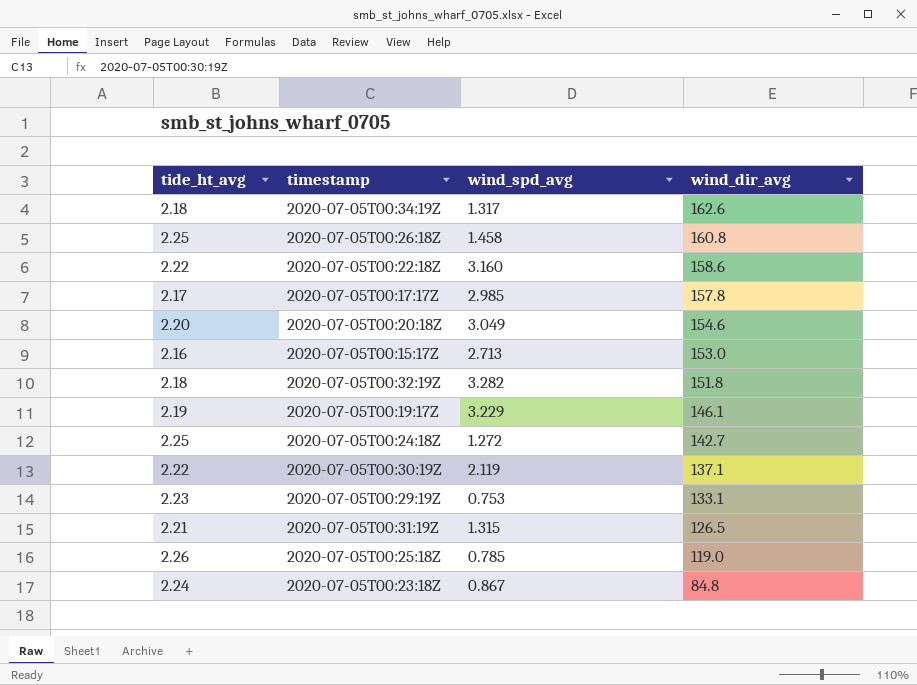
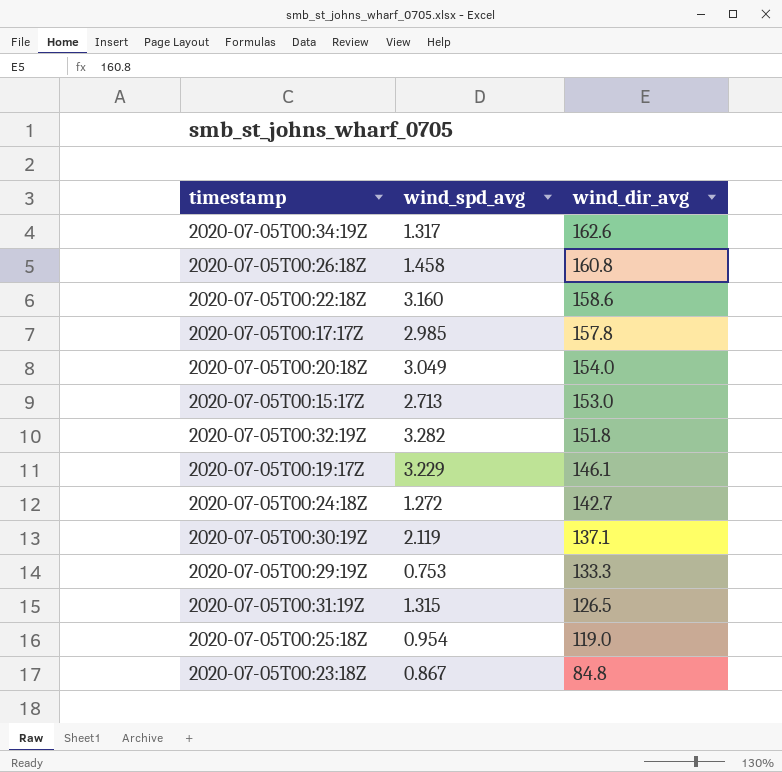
column tide_ht_avg | position: 1 -> none
2020-07-05T00:20:18Z | wind_dir_avg: 154.6 -> 154.0
2020-07-05T00:29:19Z | wind_dir_avg: 133.1 -> 133.3
2020-07-05T00:25:18Z | wind_spd_avg: 0.785 -> 0.954

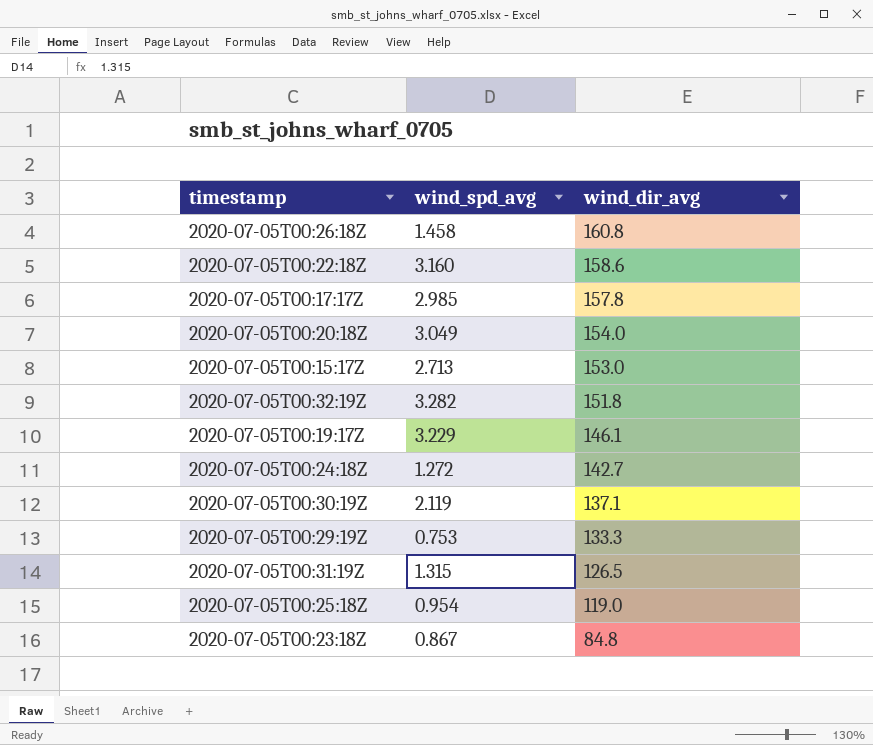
row 2020-07-05T00:34:19Z: 1.317 | 162.6 -> none

